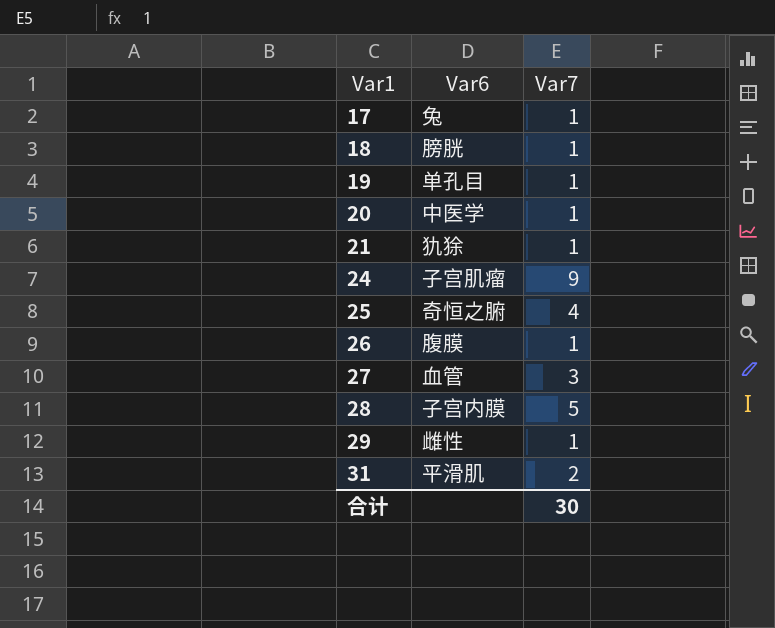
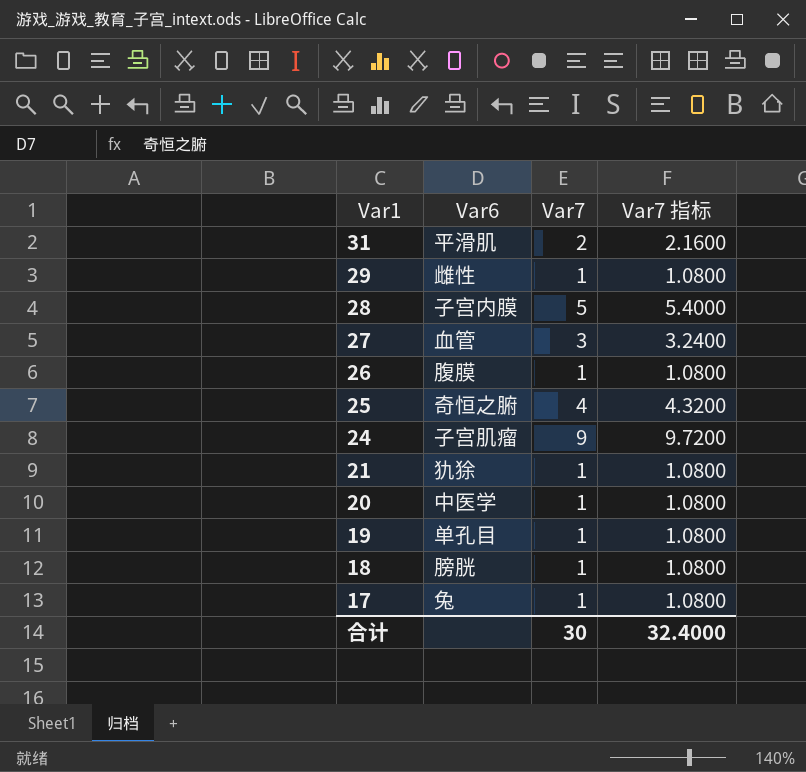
row order: Var1 ascending -> Var1 descending
column Var7 指标 | formula: none -> [Var7] * 1.08

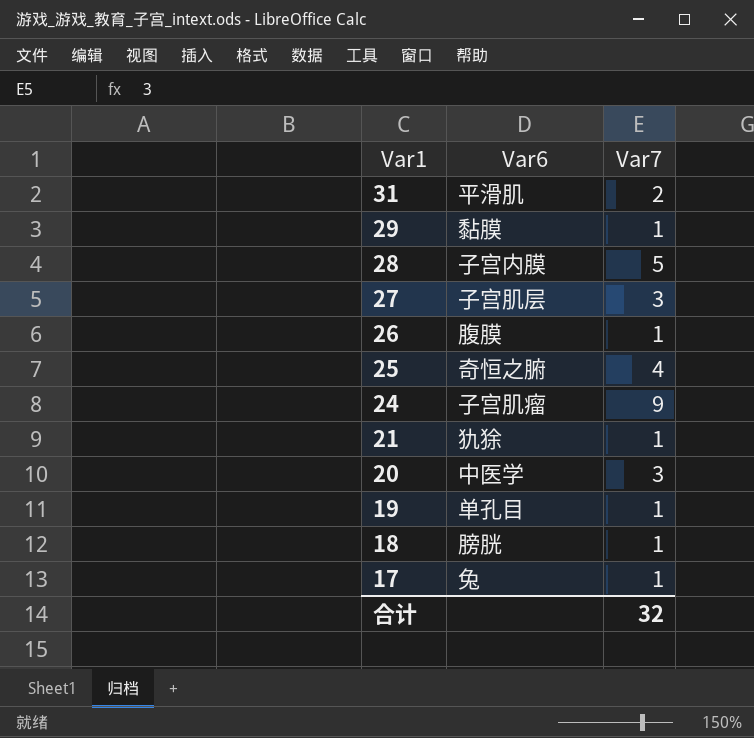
column Var7 指标 | formula: [Var7] * 1.08 -> none
29 | Var6: 雌性 -> 黏膜
27 | Var6: 血管 -> 子宫肌层
20 | Var7: 1 -> 3
合计 | Var7: 30 -> 32

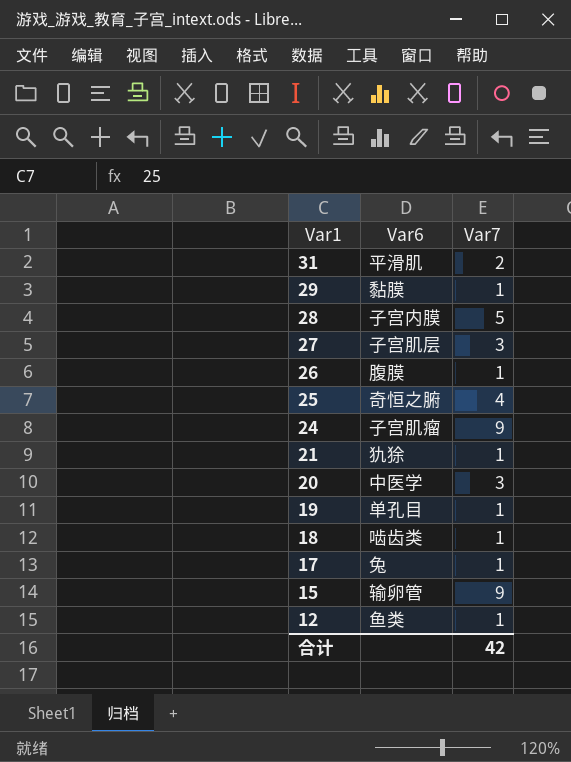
18 | Var6: 膀胱 -> 啮齿类
row 15: none -> 输卵管 | 9
row 12: none -> 鱼类 | 1
合计 | Var7: 32 -> 42

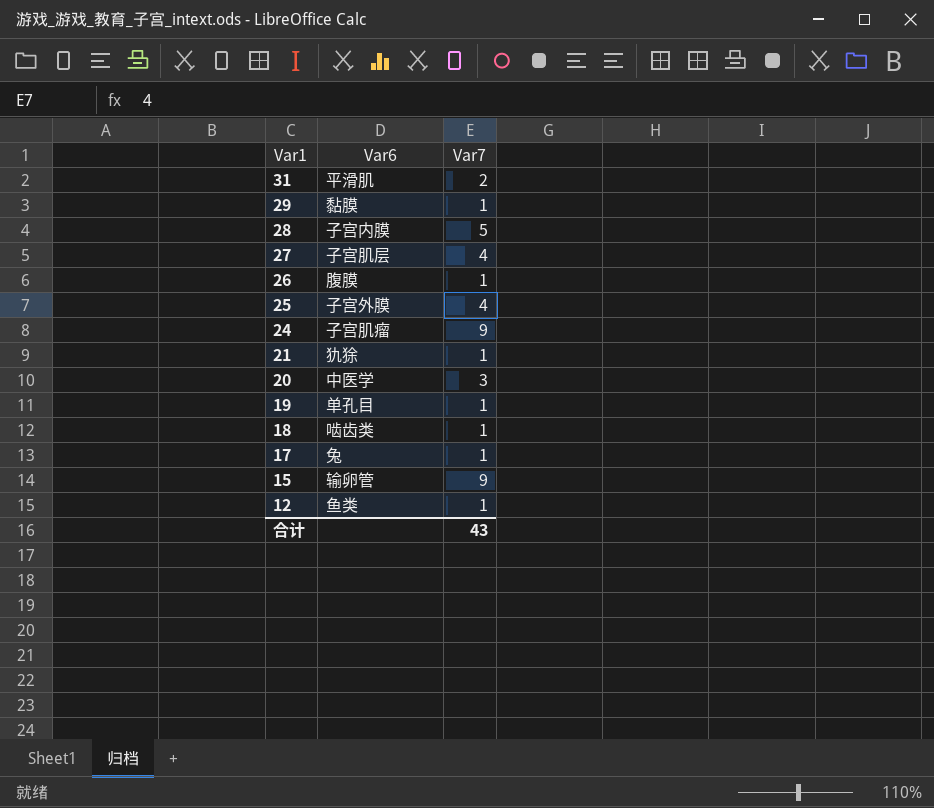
27 | Var7: 3 -> 4
25 | Var6: 奇恒之腑 -> 子宫外膜
合计 | Var7: 42 -> 43

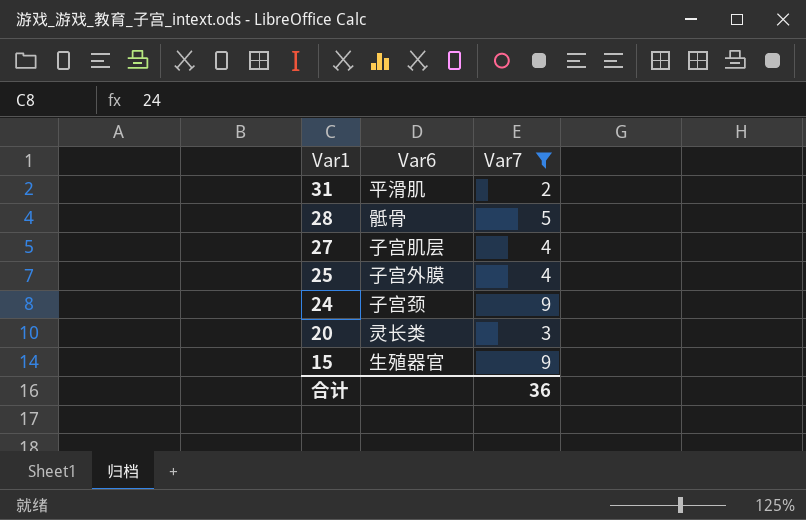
filter: none -> Var7 != 1
28 | Var6: 子宫内膜 -> 骶骨
24 | Var6: 子宫肌瘤 -> 子宫颈
20 | Var6: 中医学 -> 灵长类
15 | Var6: 输卵管 -> 生殖器官
合计 | Var7: 43 -> 36

